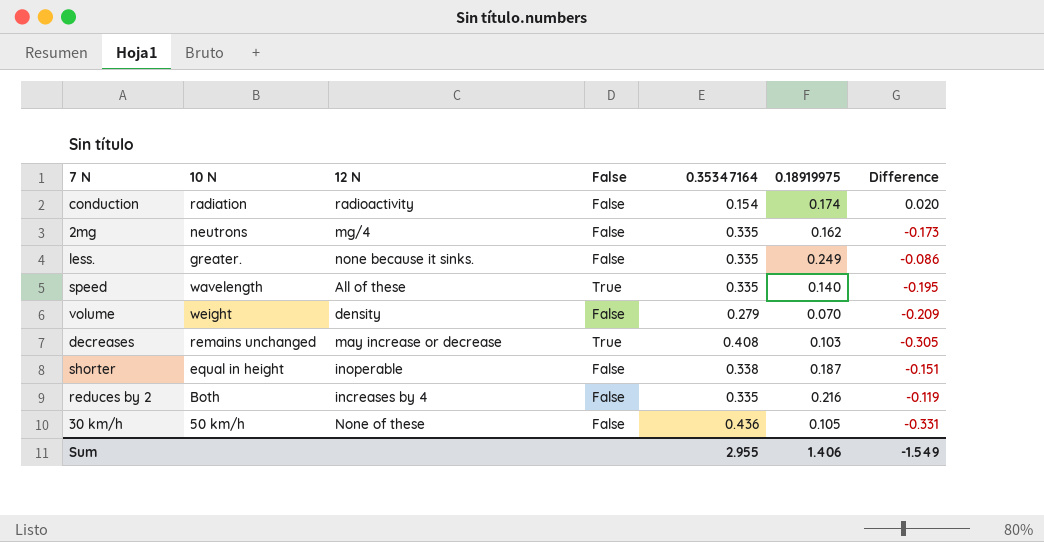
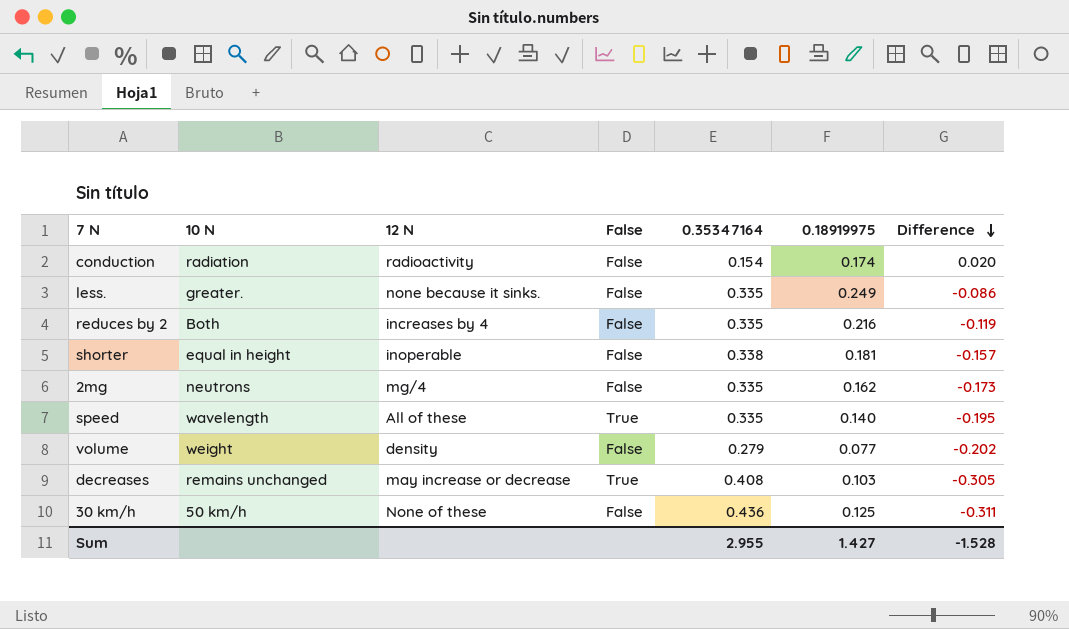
row order: none -> Difference descending
shorter | 0.18919975: 0.187 -> 0.181
shorter | Difference: -0.151 -> -0.157
volume | 0.18919975: 0.070 -> 0.077
volume | Difference: -0.209 -> -0.202
30 km/h | 0.18919975: 0.105 -> 0.125
30 km/h | Difference: -0.331 -> -0.311
Sum | 0.18919975: 1.406 -> 1.427
Sum | Difference: -1.549 -> -1.528

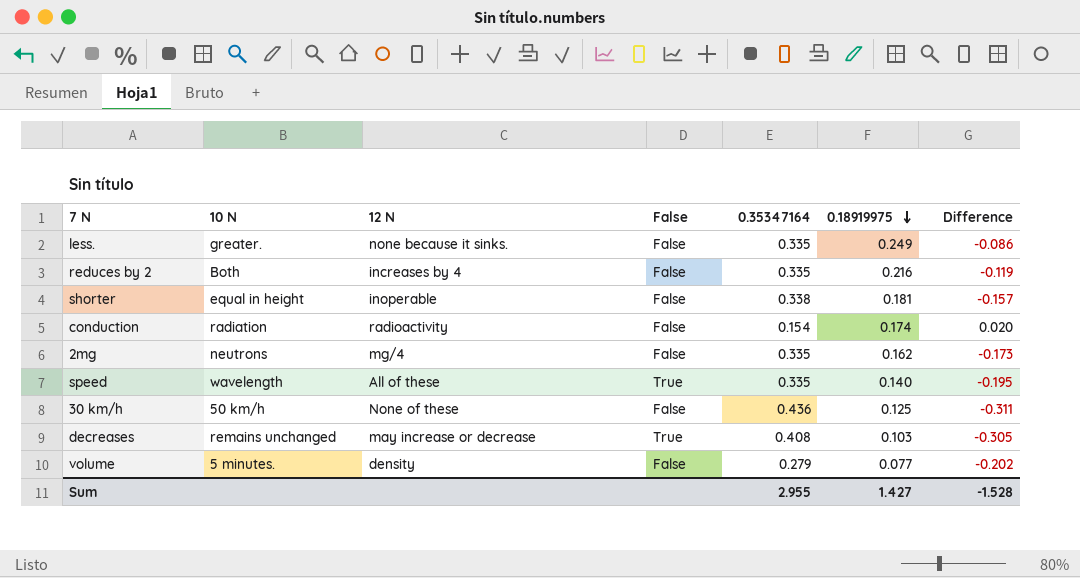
row order: Difference descending -> 0.18919975 descending
volume | 10 N: weight -> 5 minutes.

